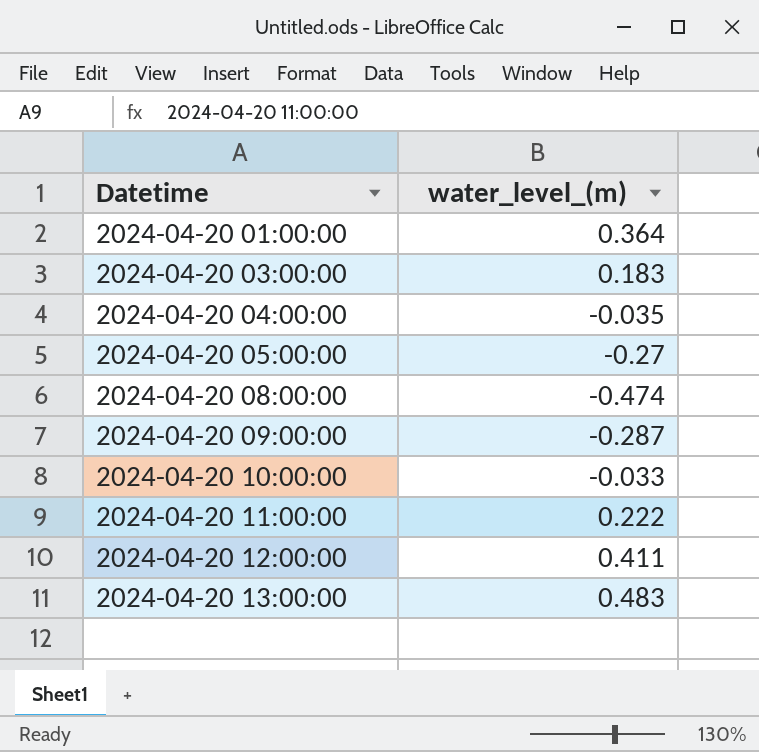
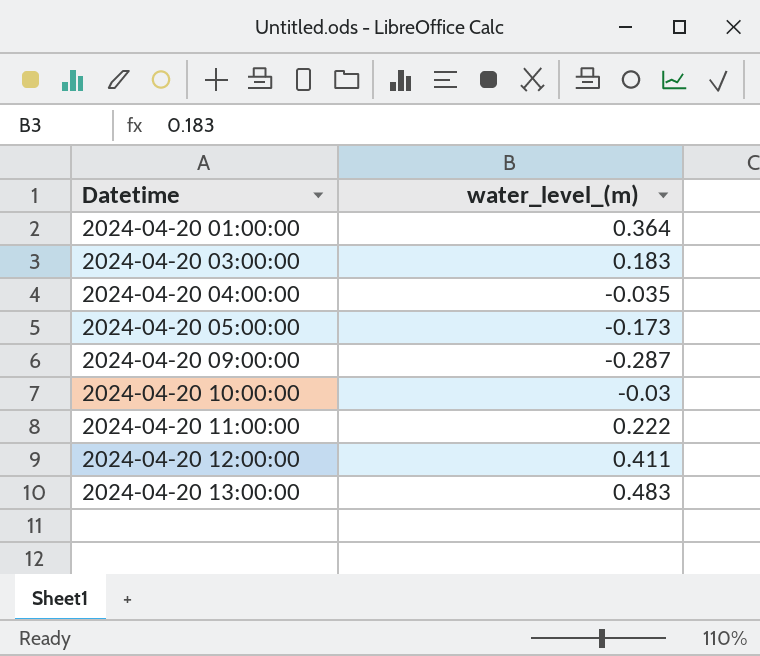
row 2024-04-20 08:00:00: -0.474 -> none
2024-04-20 05:00:00 | water_level_(m): -0.27 -> -0.173
2024-04-20 10:00:00 | water_level_(m): -0.033 -> -0.03

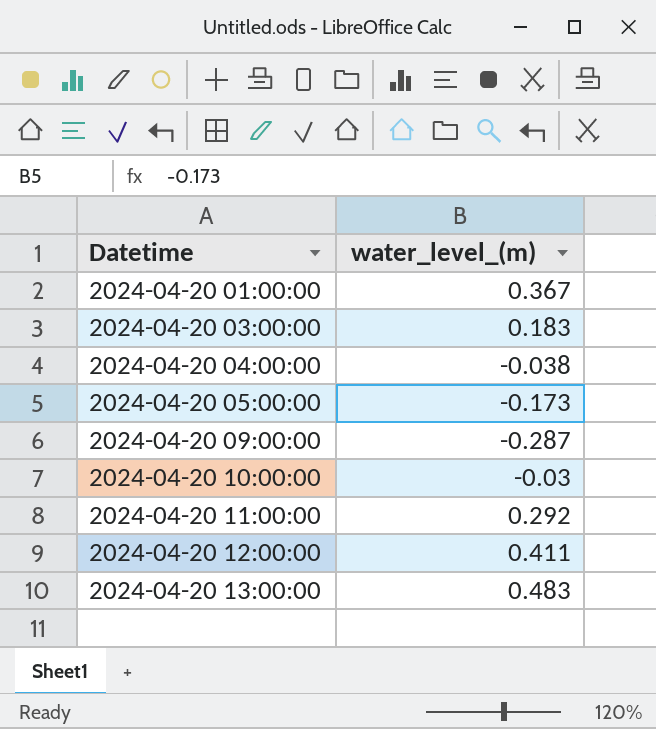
2024-04-20 01:00:00 | water_level_(m): 0.364 -> 0.367
2024-04-20 04:00:00 | water_level_(m): -0.035 -> -0.038
2024-04-20 11:00:00 | water_level_(m): 0.222 -> 0.292

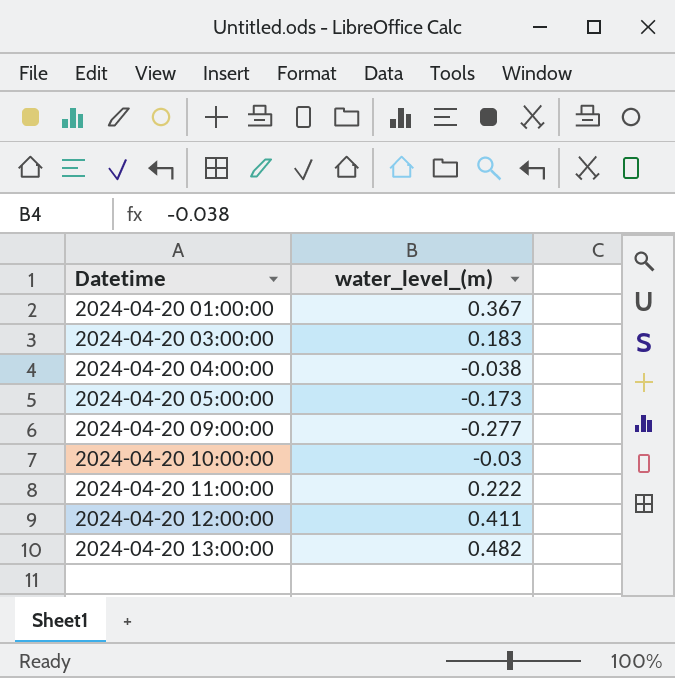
2024-04-20 09:00:00 | water_level_(m): -0.287 -> -0.277
2024-04-20 11:00:00 | water_level_(m): 0.292 -> 0.222
2024-04-20 13:00:00 | water_level_(m): 0.483 -> 0.482

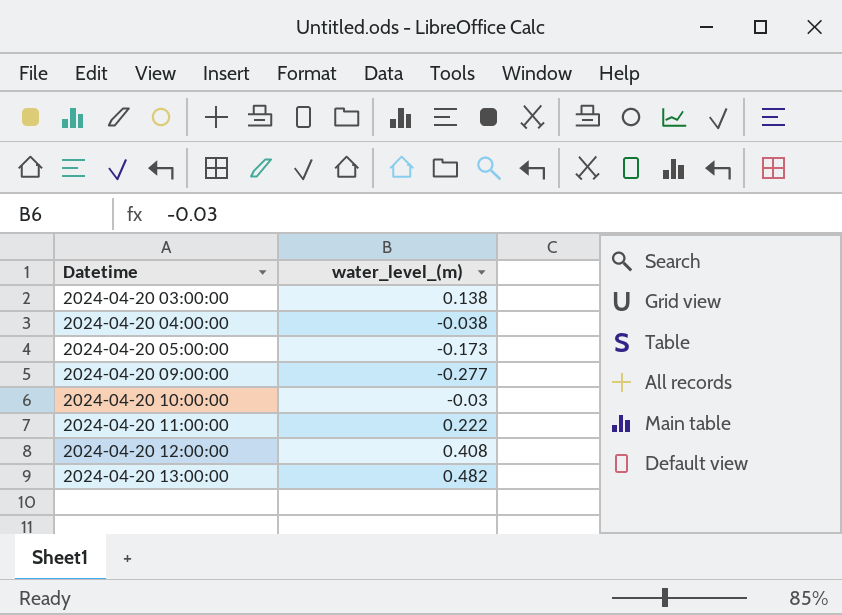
row 2024-04-20 01:00:00: 0.367 -> none
2024-04-20 03:00:00 | water_level_(m): 0.183 -> 0.138
2024-04-20 12:00:00 | water_level_(m): 0.411 -> 0.408

